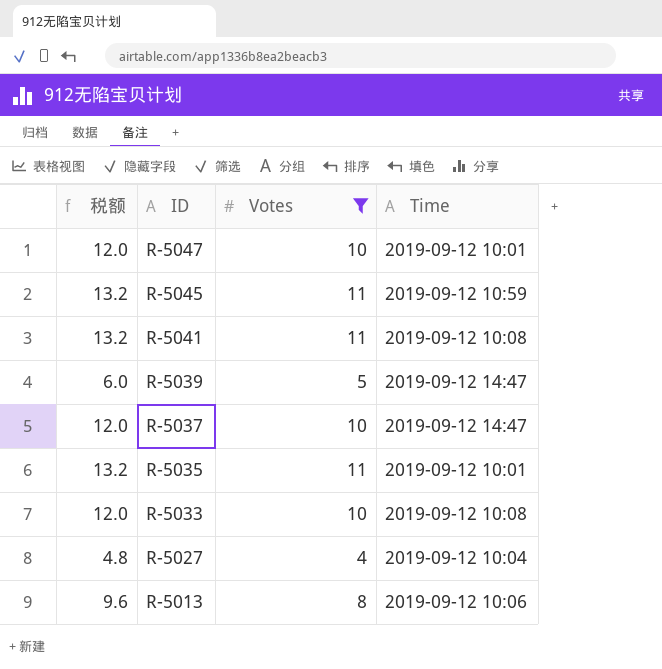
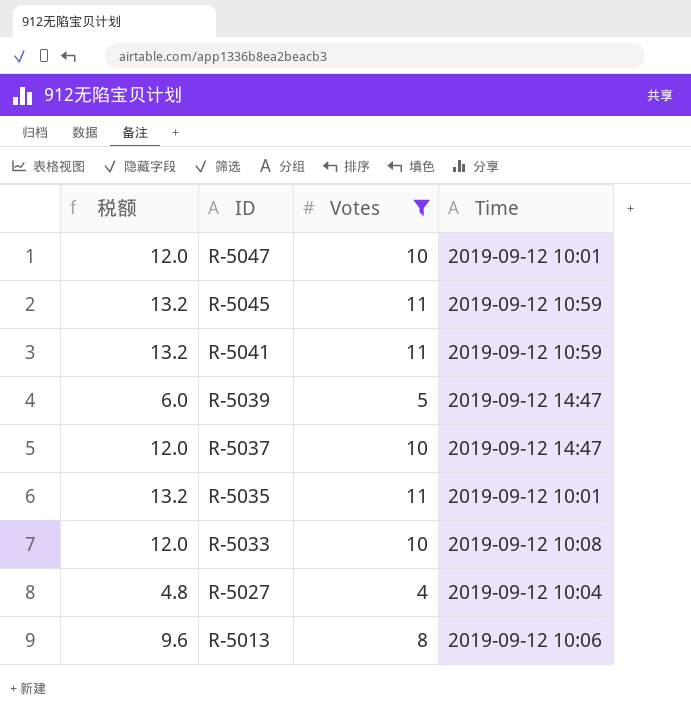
R-5041 | Time: 2019-09-12 10:08 -> 2019-09-12 10:59

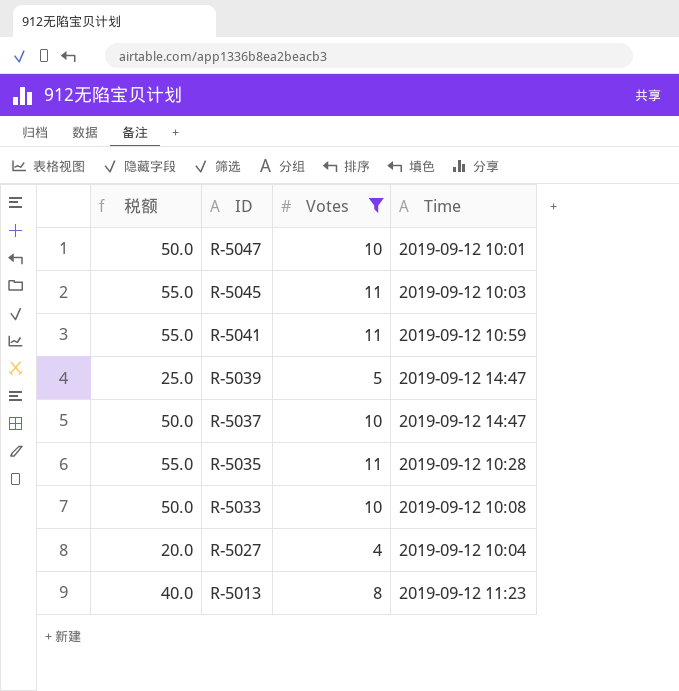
column 税额 | formula: [Votes] * 1.2 -> [Votes] * 5
R-5045 | Time: 2019-09-12 10:59 -> 2019-09-12 10:03
R-5035 | Time: 2019-09-12 10:01 -> 2019-09-12 10:28
R-5013 | Time: 2019-09-12 10:06 -> 2019-09-12 11:23

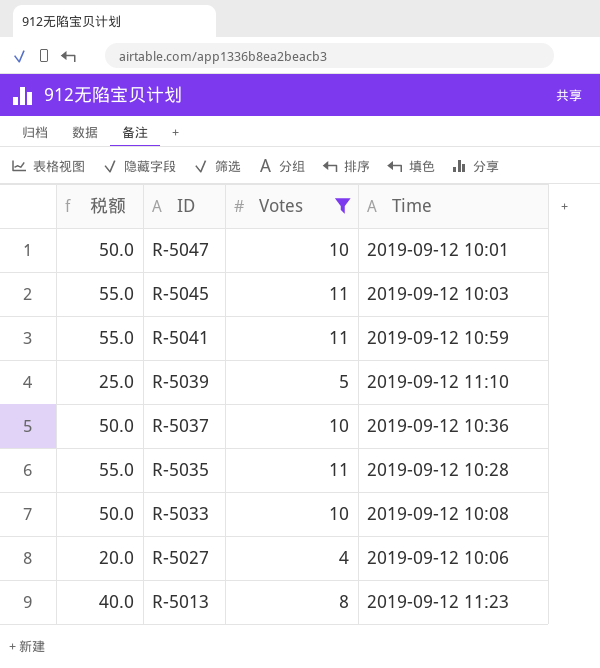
R-5039 | Time: 2019-09-12 14:47 -> 2019-09-12 11:10
R-5037 | Time: 2019-09-12 14:47 -> 2019-09-12 10:36
R-5027 | Time: 2019-09-12 10:04 -> 2019-09-12 10:06

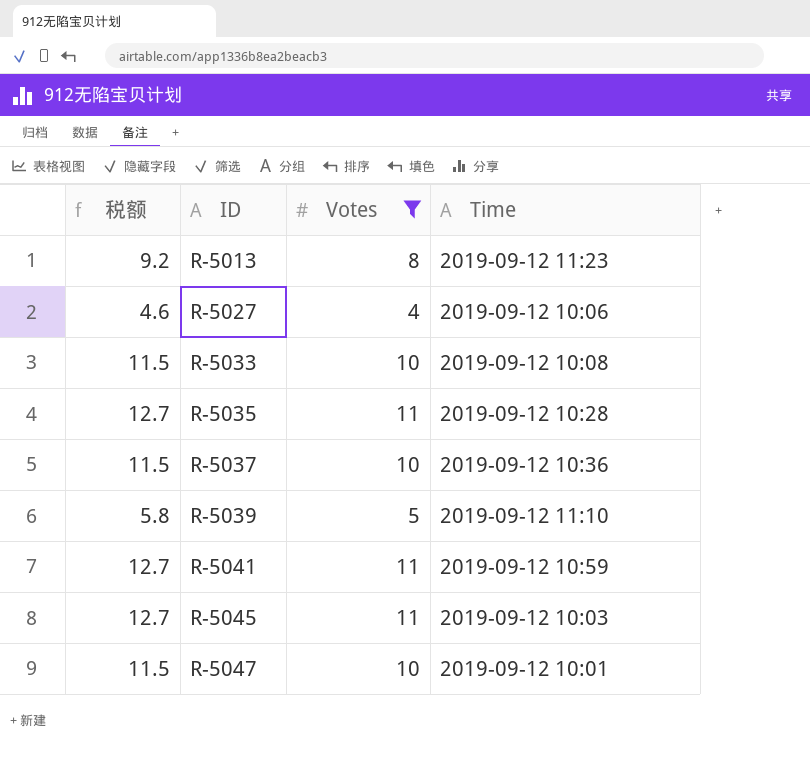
row order: ID descending -> ID ascending
column 税额 | formula: [Votes] * 5 -> [Votes] * 1.15

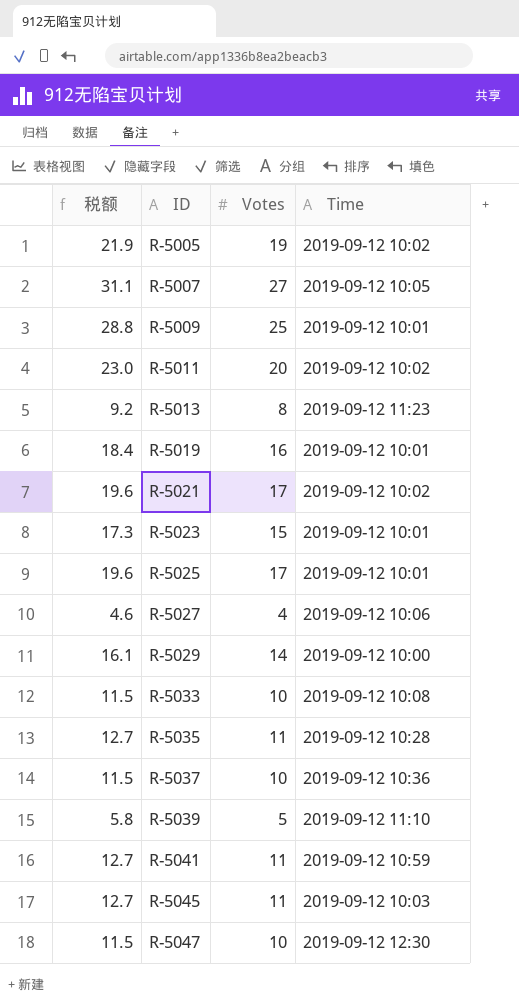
filter: Votes <= 11 -> none
R-5047 | Time: 2019-09-12 10:01 -> 2019-09-12 12:30

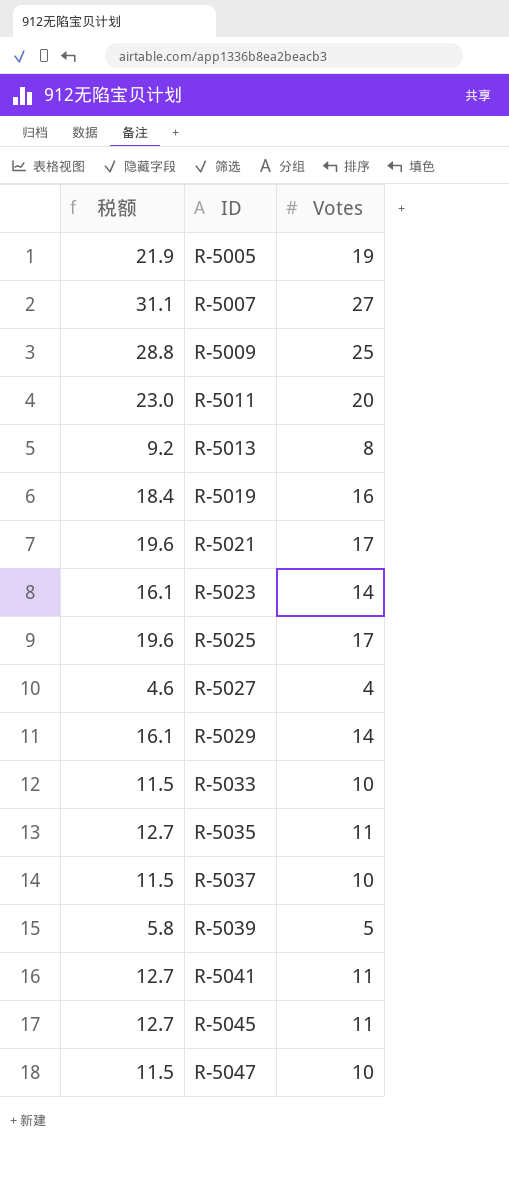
column Time | position: 4 -> none
R-5023 | 税额: 17.3 -> 16.1
R-5023 | Votes: 15 -> 14

